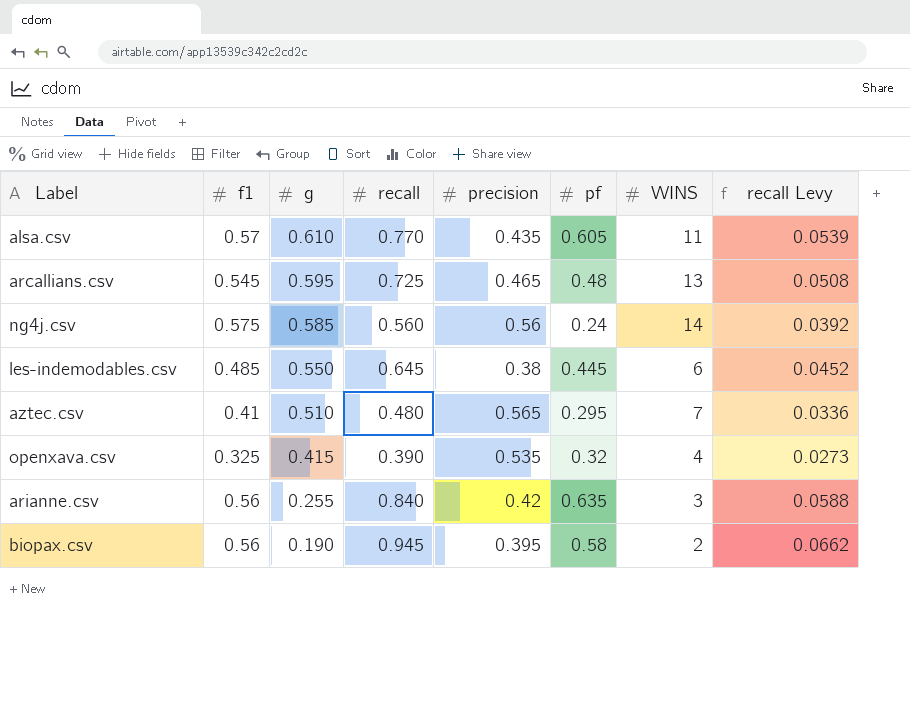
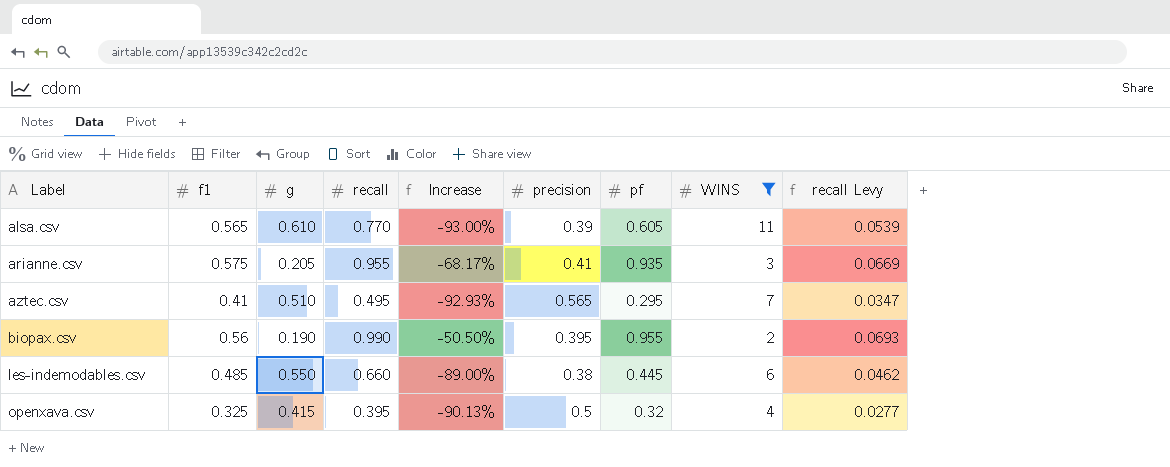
filter: none -> WINS <= 11
row order: g descending -> Label ascending
column Increase | formula: none -> ([recall] - [WINS]) / [WINS]
alsa.csv | f1: 0.57 -> 0.565
alsa.csv | precision: 0.435 -> 0.39
arianne.csv | f1: 0.56 -> 0.575
arianne.csv | g: 0.255 -> 0.205
arianne.csv | recall: 0.840 -> 0.955
arianne.csv | precision: 0.42 -> 0.41
arianne.csv | pf: 0.635 -> 0.935
arianne.csv | recall Levy: 0.0588 -> 0.0669
aztec.csv | recall: 0.480 -> 0.495
aztec.csv | recall Levy: 0.0336 -> 0.0347
biopax.csv | recall: 0.945 -> 0.990
biopax.csv | pf: 0.58 -> 0.955
biopax.csv | recall Levy: 0.0662 -> 0.0693
les-indemodables.csv | recall: 0.645 -> 0.660
les-indemodables.csv | recall Levy: 0.0452 -> 0.0462
openxava.csv | recall: 0.390 -> 0.395
openxava.csv | precision: 0.535 -> 0.5
openxava.csv | recall Levy: 0.0273 -> 0.0277

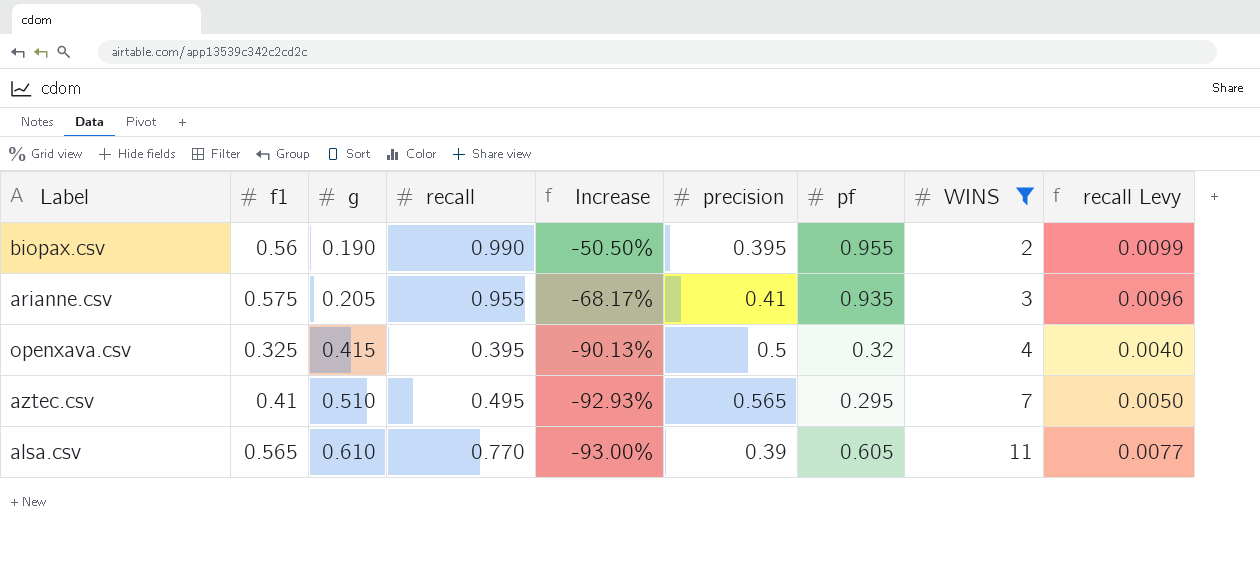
row order: Label ascending -> g ascending
column recall Levy | formula: [recall] * 0.07 -> [recall] * 0.01
row les-indemodables.csv: 0.485 | 0.550 | 0.660 | -89.00% | 0.38 | 0.445 | 6 | 0.0462 -> none

